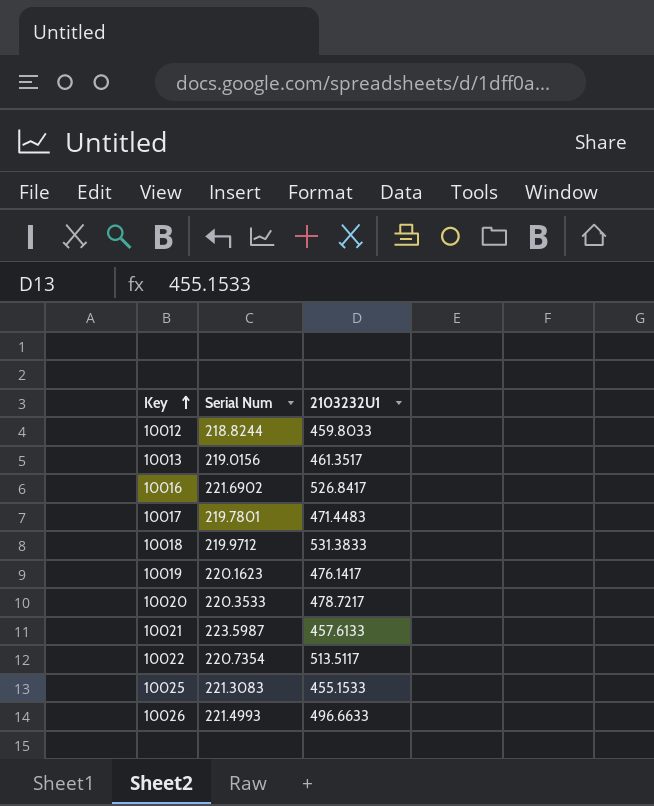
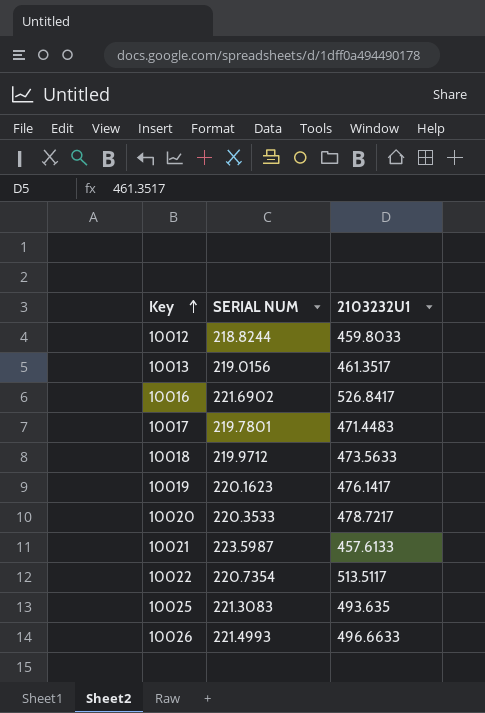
column name: Serial Num -> SERIAL NUM
10018 | 2103232U1: 531.3833 -> 473.5633
10025 | 2103232U1: 455.1533 -> 493.635

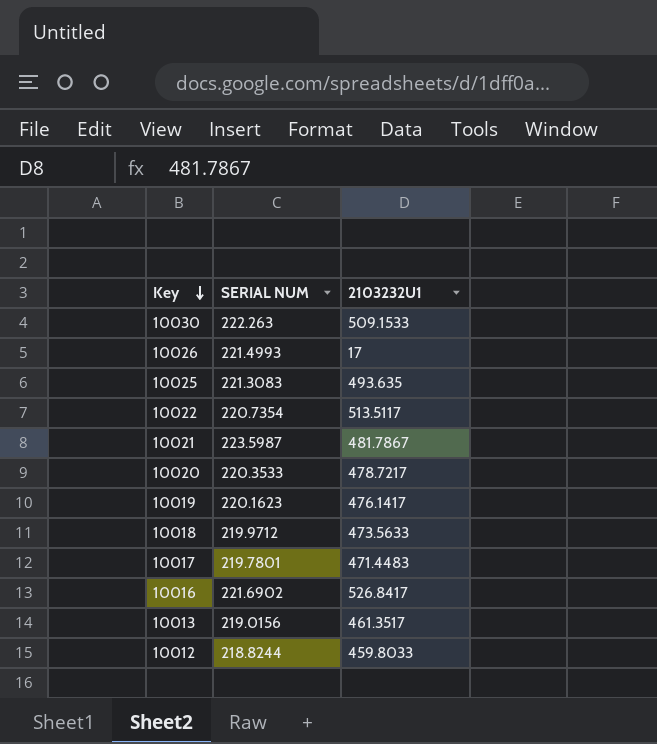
row order: Key ascending -> Key descending
row 10030: none -> 222.263 | 509.1533
10026 | 2103232U1: 496.6633 -> 17
10021 | 2103232U1: 457.6133 -> 481.7867

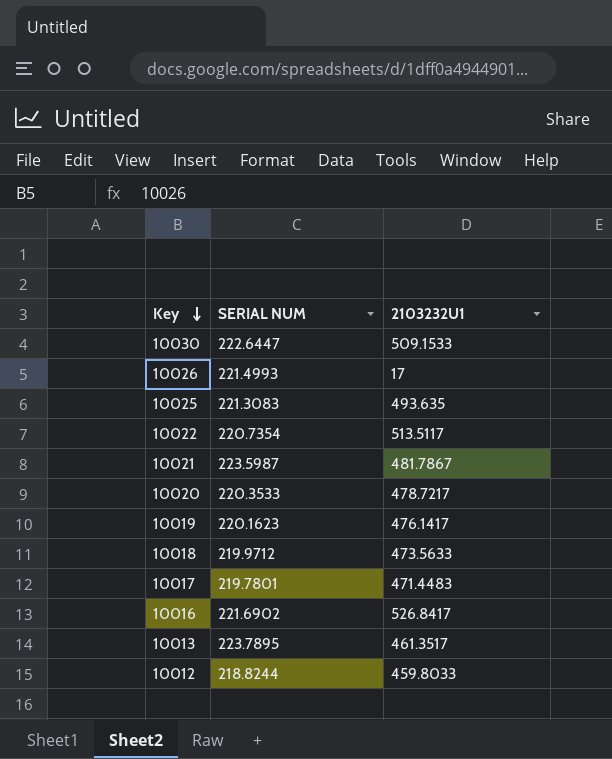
10030 | SERIAL NUM: 222.263 -> 222.6447
10013 | SERIAL NUM: 219.0156 -> 223.7895

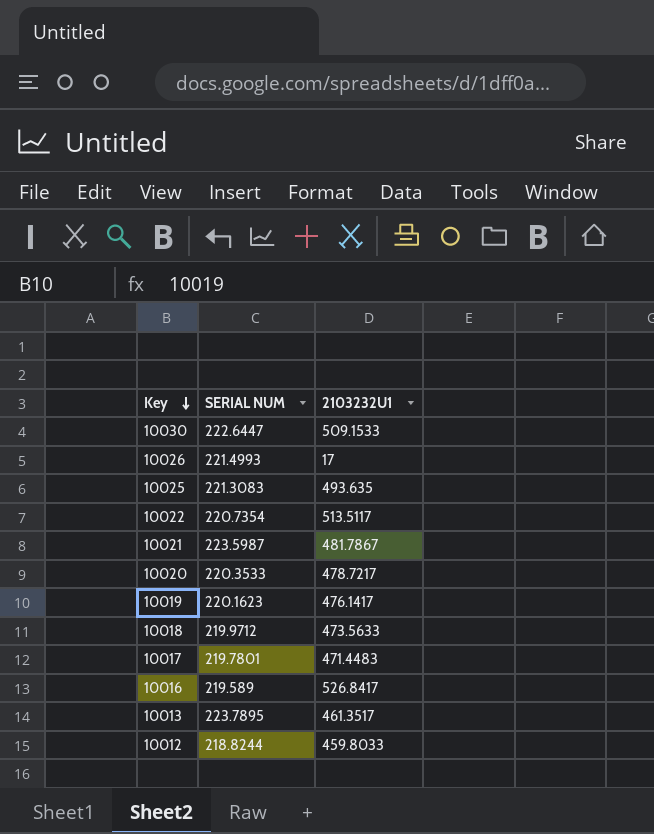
10016 | SERIAL NUM: 221.6902 -> 219.589

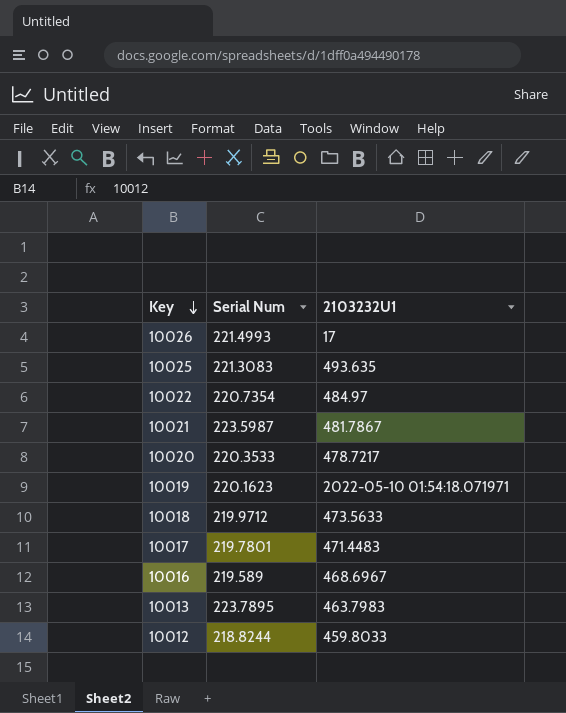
column name: SERIAL NUM -> Serial Num
row 10030: 222.6447 | 509.1533 -> none
10022 | 2103232U1: 513.5117 -> 484.97
10019 | 2103232U1: 476.1417 -> 2022-05-10 01:54:18.071971
10016 | 2103232U1: 526.8417 -> 468.6967
10013 | 2103232U1: 461.3517 -> 463.7983

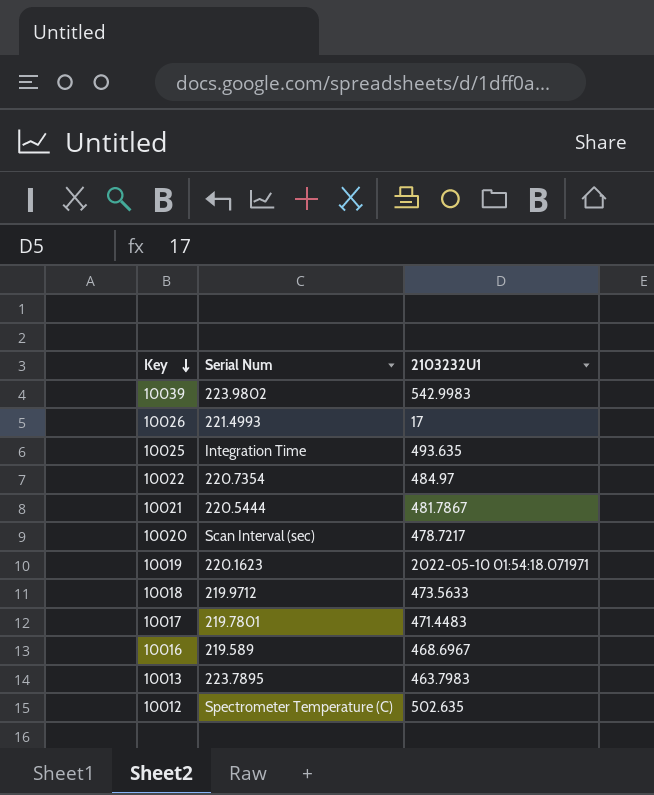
row 10039: none -> 223.9802 | 542.9983
10025 | Serial Num: 221.3083 -> Integration Time
10021 | Serial Num: 223.5987 -> 220.5444
10020 | Serial Num: 220.3533 -> Scan Interval (sec)
10012 | Serial Num: 218.8244 -> Spectrometer Temperature (C)
10012 | 2103232U1: 459.8033 -> 502.635

